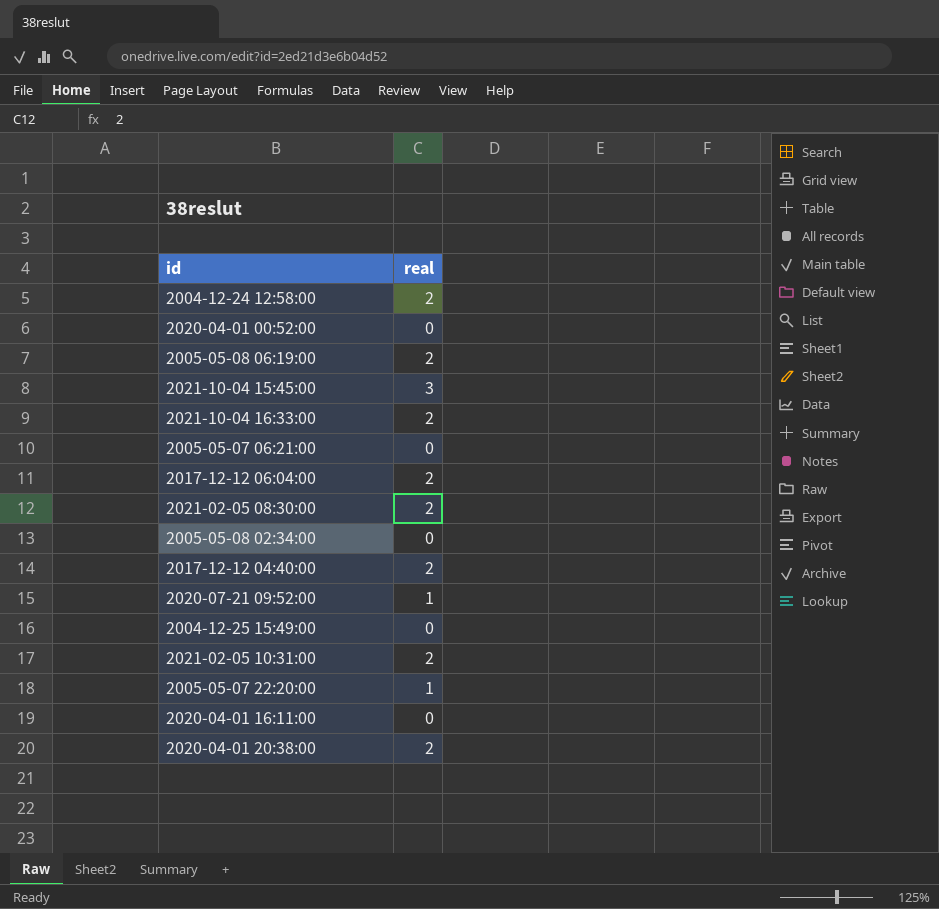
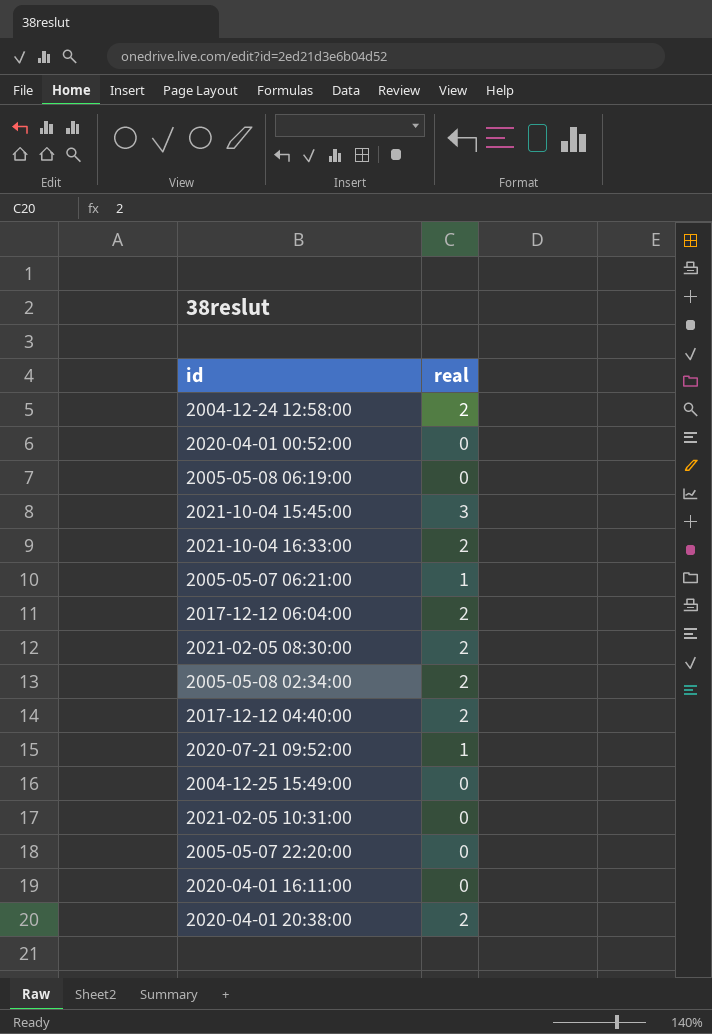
2005-05-08 06:19:00 | real: 2 -> 0
2005-05-07 06:21:00 | real: 0 -> 1
2005-05-08 02:34:00 | real: 0 -> 2
2021-02-05 10:31:00 | real: 2 -> 0
2005-05-07 22:20:00 | real: 1 -> 0

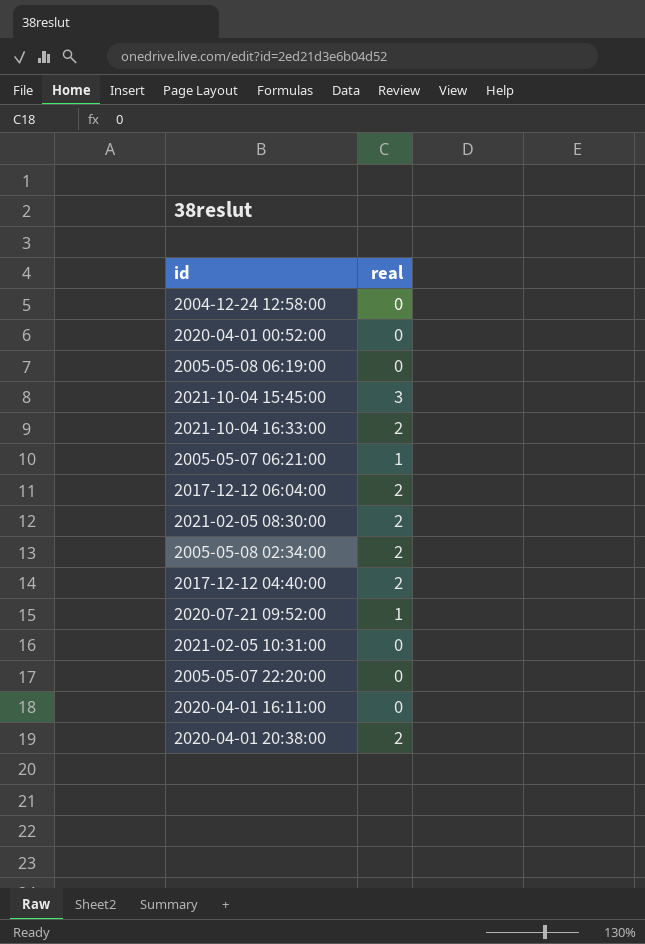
row 2004-12-25 15:49:00: 0 -> none
2004-12-24 12:58:00 | real: 2 -> 0

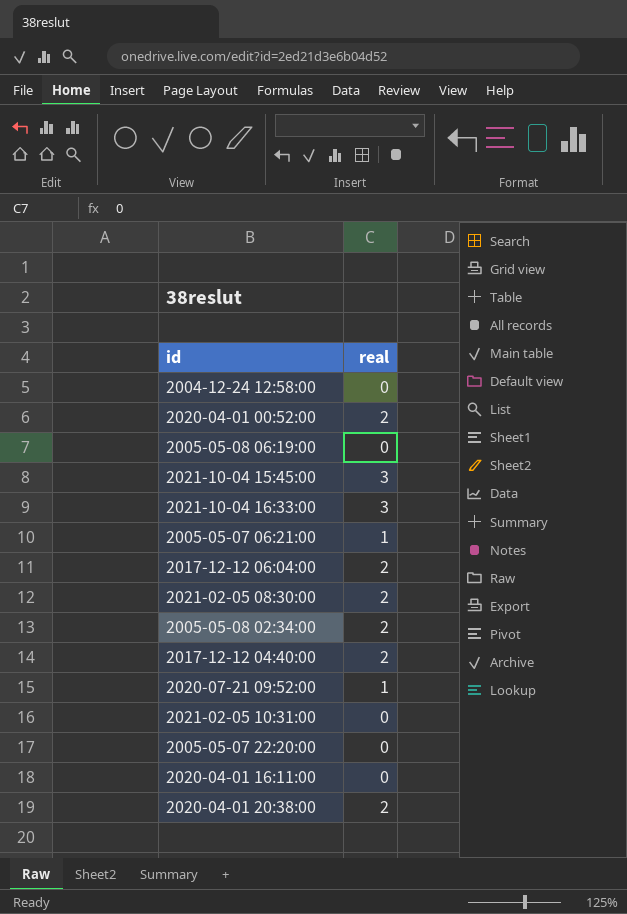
2020-04-01 00:52:00 | real: 0 -> 2
2021-10-04 16:33:00 | real: 2 -> 3

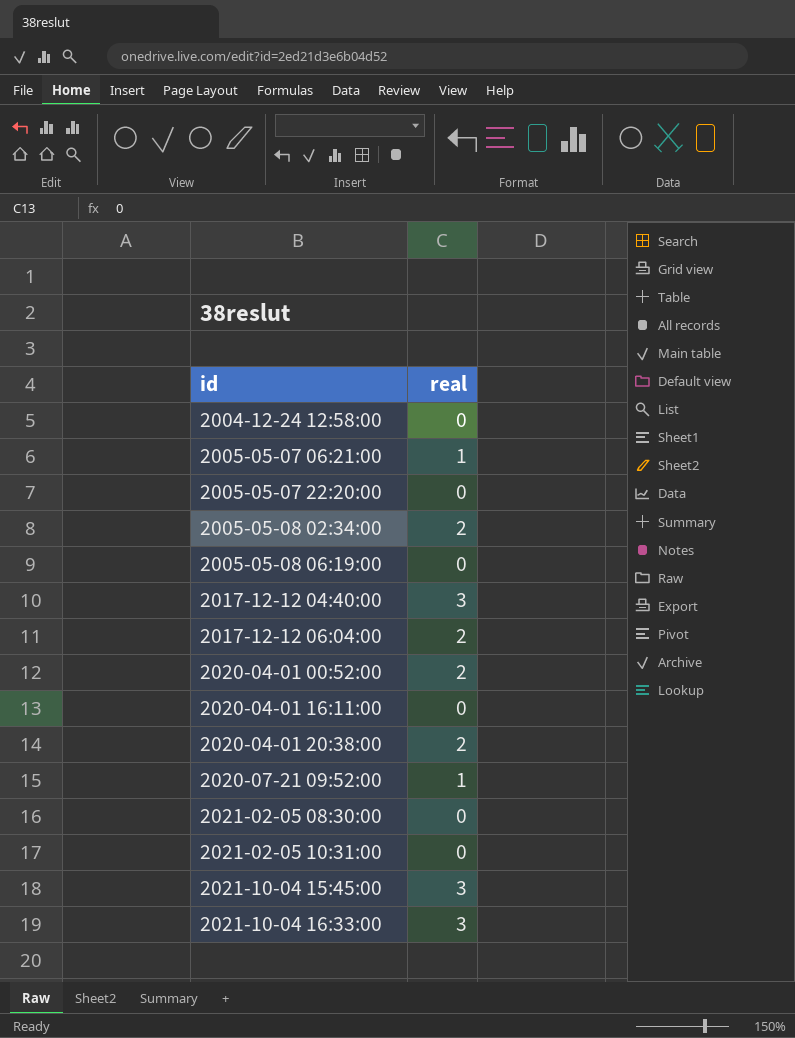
row order: none -> id ascending
2017-12-12 04:40:00 | real: 2 -> 3
2021-02-05 08:30:00 | real: 2 -> 0

